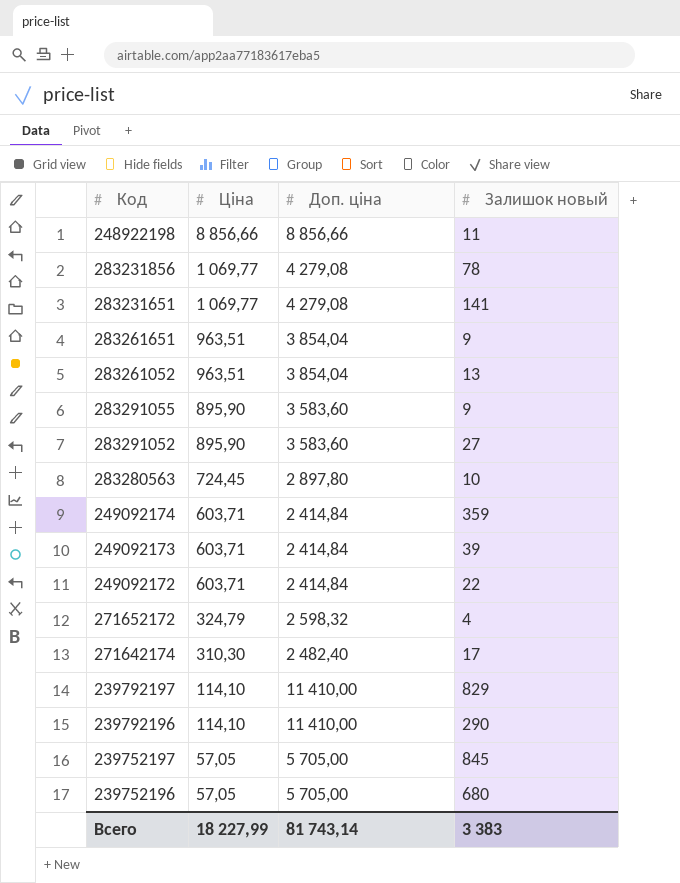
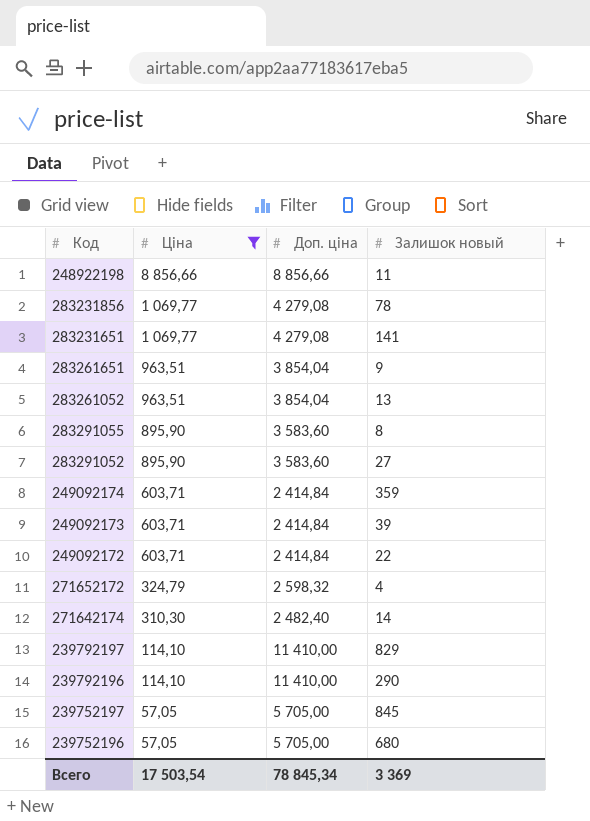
filter: none -> Ціна != 724,45
283291055 | Залишок новый: 9 -> 8
271642174 | Залишок новый: 17 -> 14
Всего | Ціна: 18 227,99 -> 17 503,54
Всего | Доп. ціна: 81 743,14 -> 78 845,34
Всего | Залишок новый: 3 383 -> 3 369

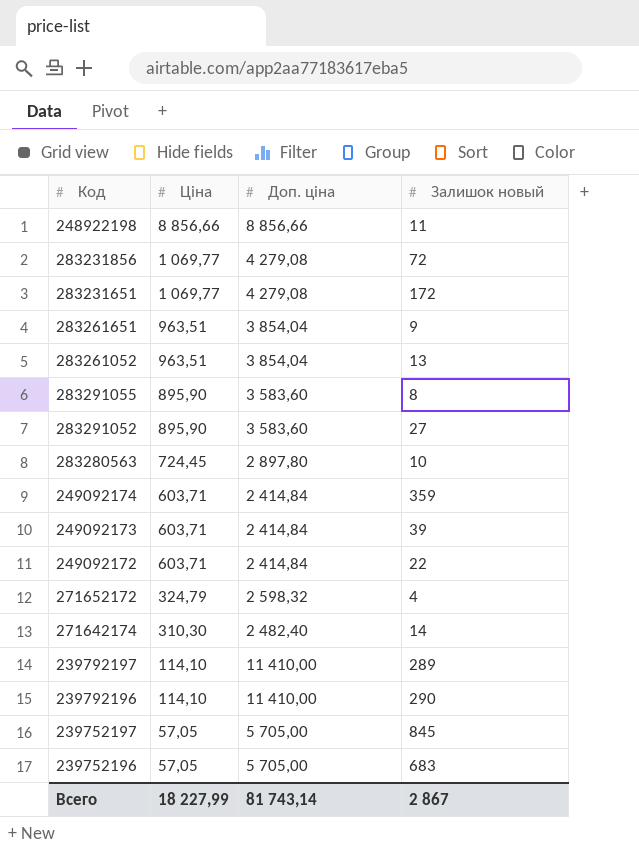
filter: Ціна != 724,45 -> none
283231856 | Залишок новый: 78 -> 72
283231651 | Залишок новый: 141 -> 172
239792197 | Залишок новый: 829 -> 289
239752196 | Залишок новый: 680 -> 683
Всего | Ціна: 17 503,54 -> 18 227,99
Всего | Доп. ціна: 78 845,34 -> 81 743,14
Всего | Залишок новый: 3 369 -> 2 867

